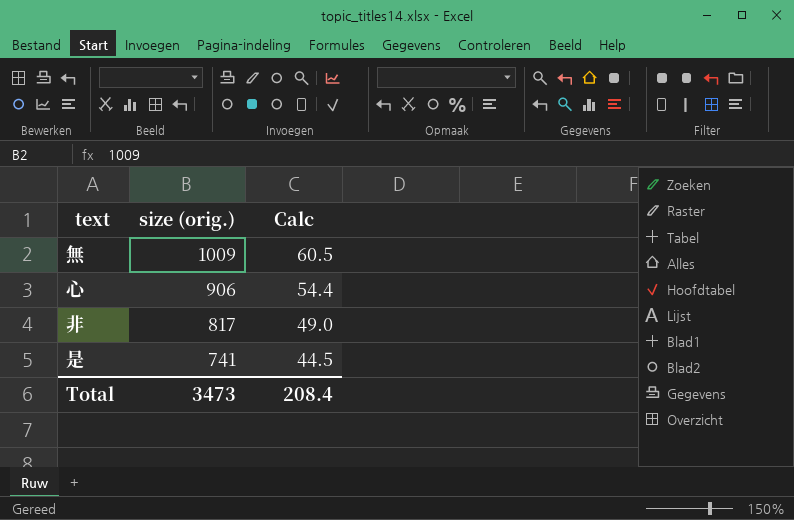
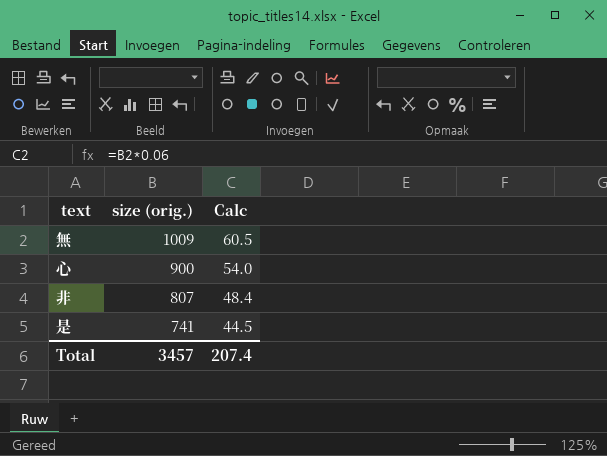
心 | size (orig.): 906 -> 900
心 | Calc: 54.4 -> 54.0
非 | size (orig.): 817 -> 807
非 | Calc: 49.0 -> 48.4
Total | size (orig.): 3473 -> 3457
Total | Calc: 208.4 -> 207.4

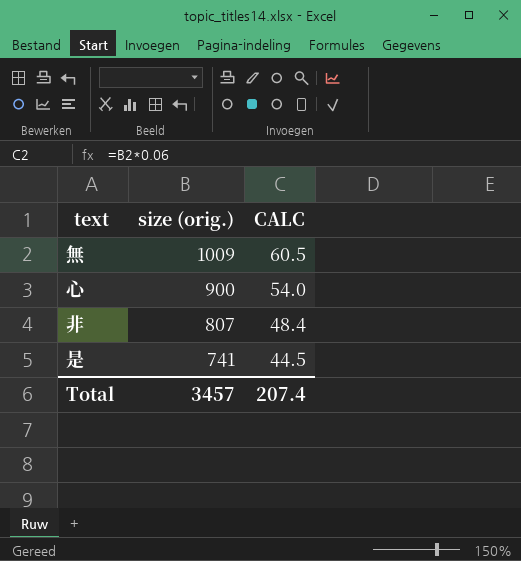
column name: Calc -> CALC

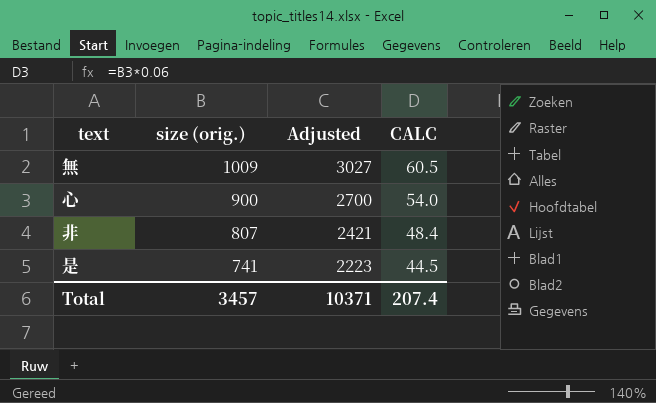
column Adjusted | formula: none -> [size (orig.)] * 3

